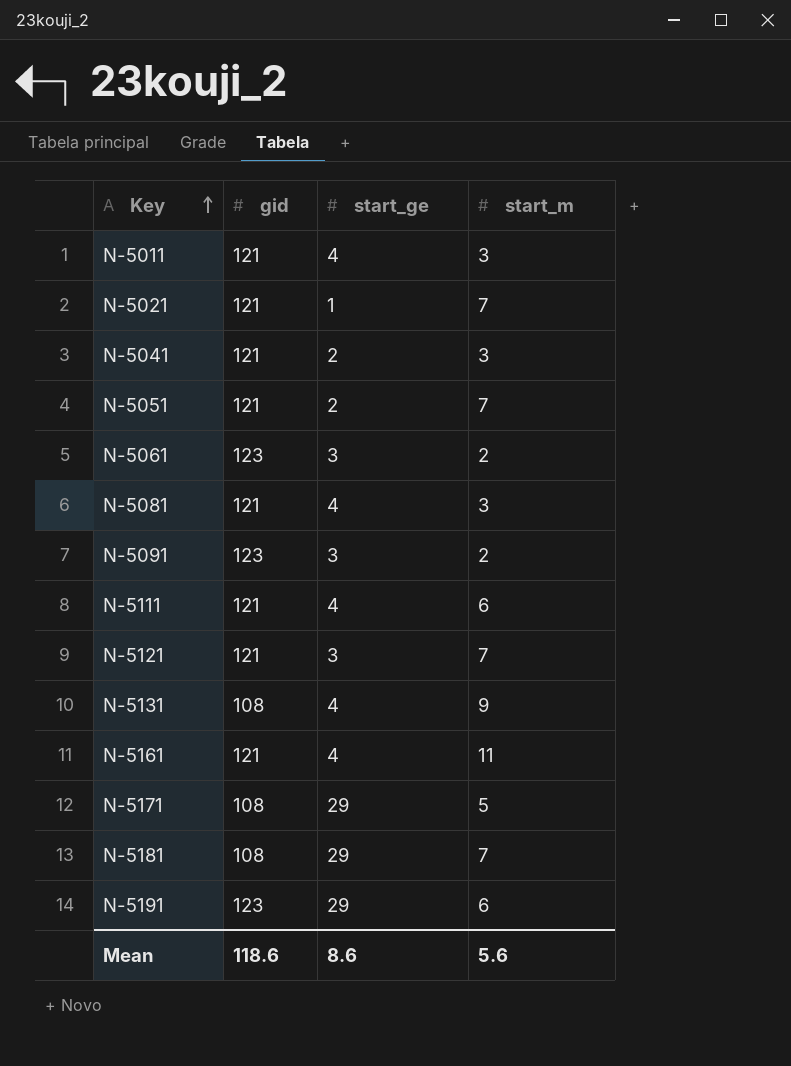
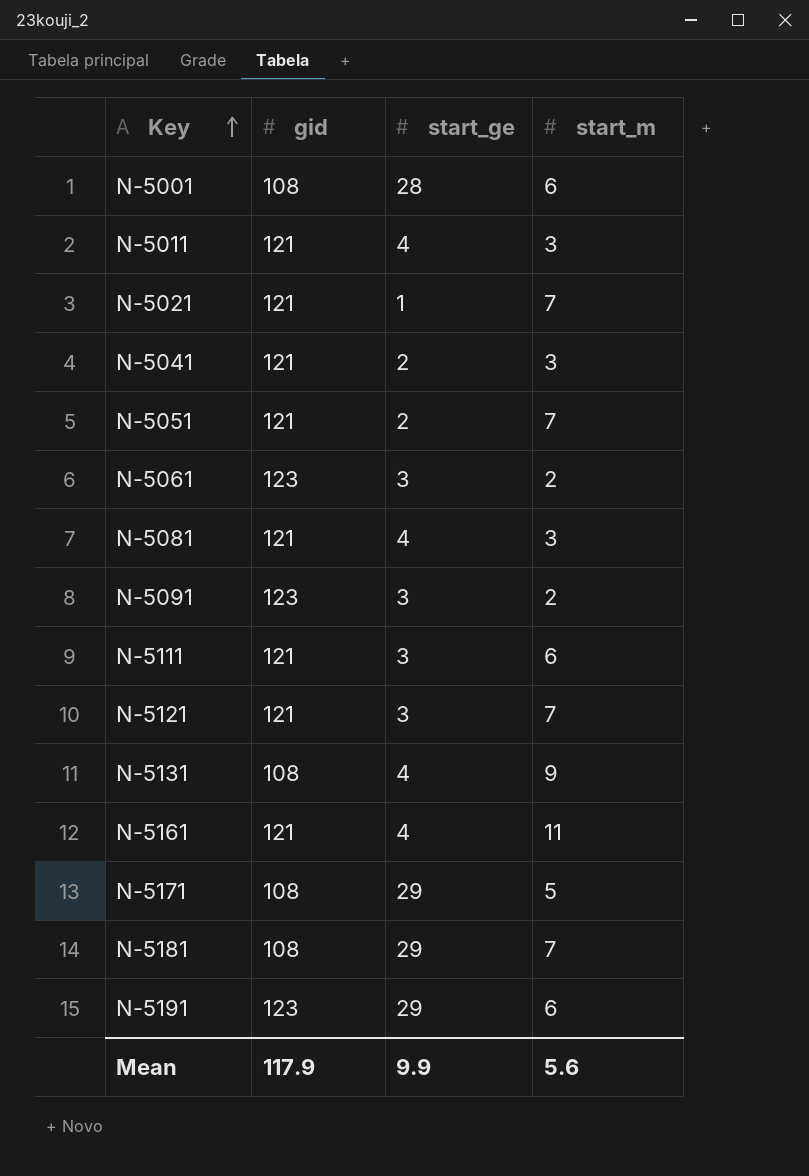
row N-5001: none -> 108 | 28 | 6
N-5111 | start_ge: 4 -> 3
Mean | gid: 118.6 -> 117.9
Mean | start_ge: 8.6 -> 9.9

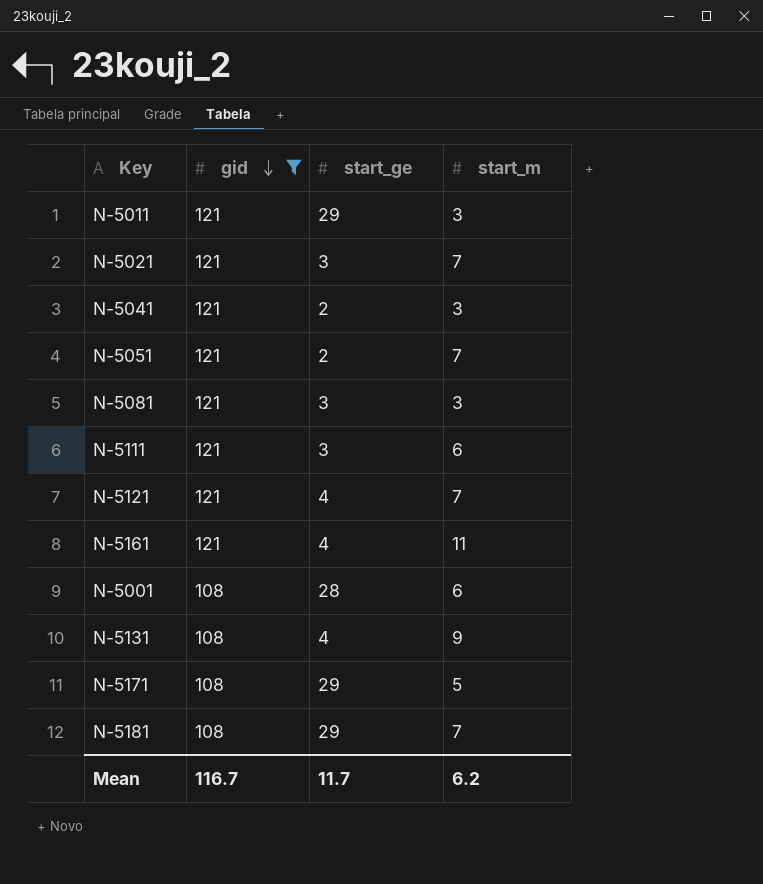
filter: none -> gid != 123
row order: Key ascending -> gid descending
N-5011 | start_ge: 4 -> 29
N-5021 | start_ge: 1 -> 3
N-5081 | start_ge: 4 -> 3
N-5121 | start_ge: 3 -> 4
Mean | gid: 117.9 -> 116.7
Mean | start_ge: 9.9 -> 11.7
Mean | start_m: 5.6 -> 6.2

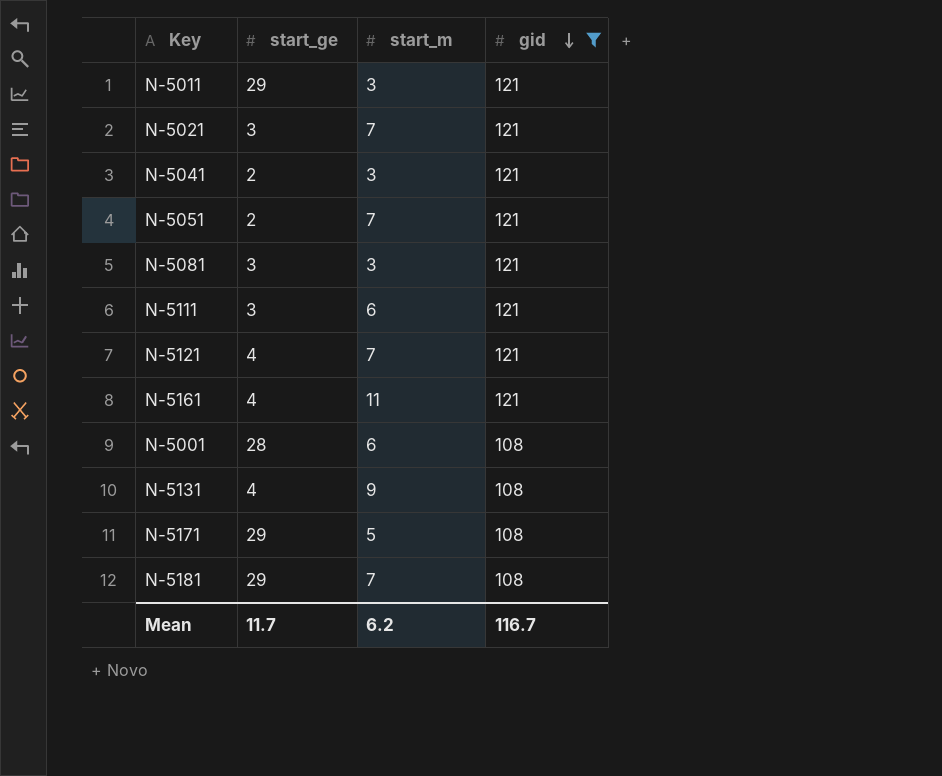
column gid | position: 2 -> 4

